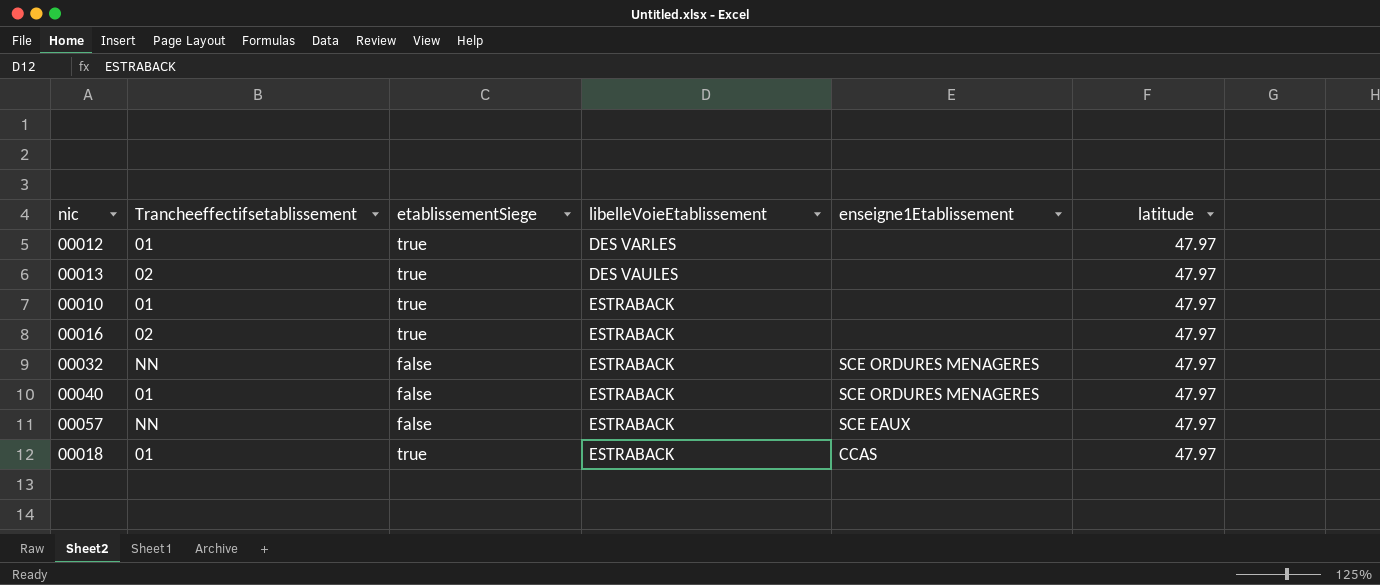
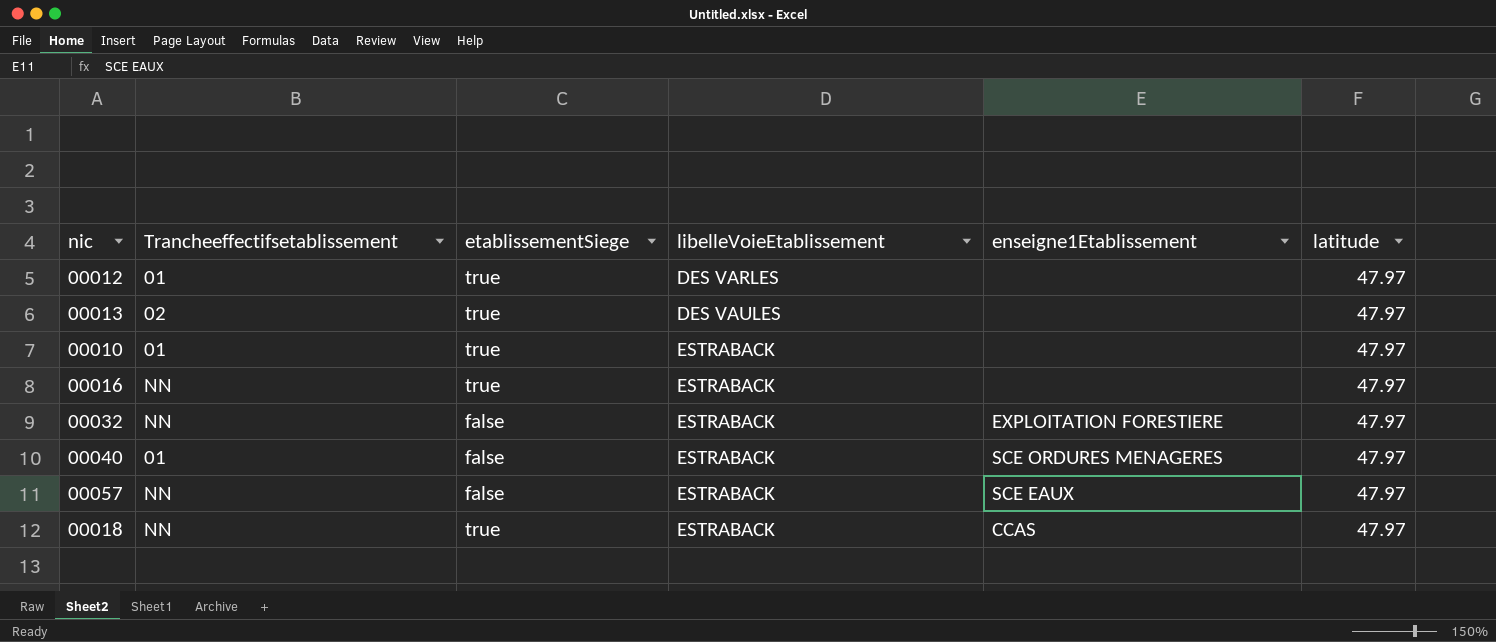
00016 | Trancheeffectifsetablissement: 02 -> NN
00032 | enseigne1Etablissement: SCE ORDURES MENAGERES -> EXPLOITATION FORESTIERE
00018 | Trancheeffectifsetablissement: 01 -> NN

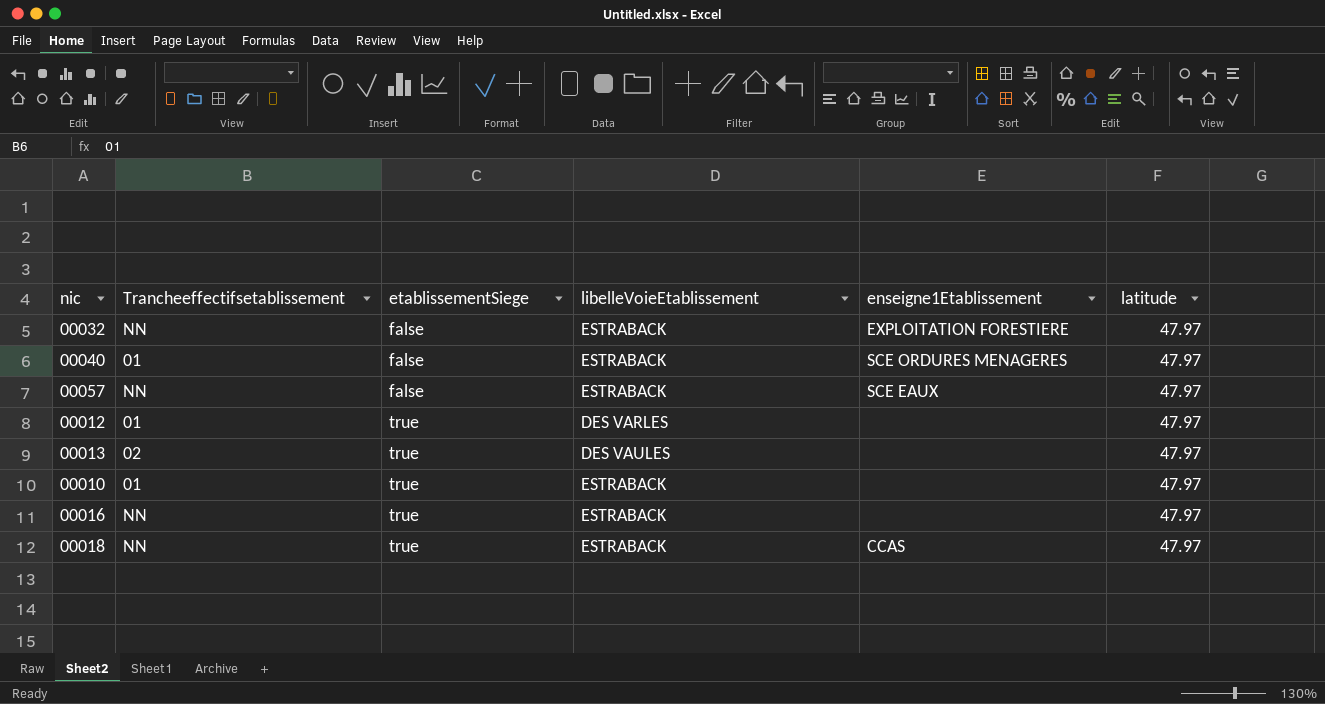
row order: libelleVoieEtablissement ascending -> etablissementSiege ascending

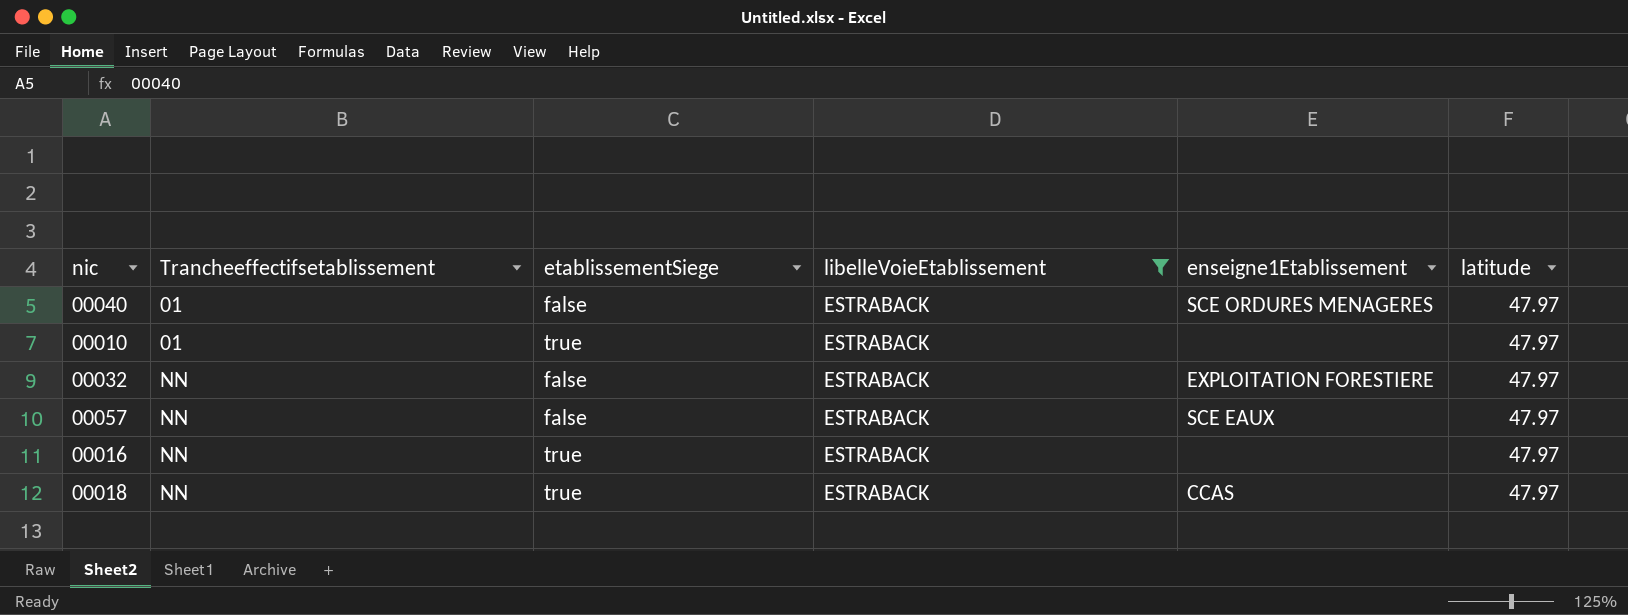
filter: none -> libelleVoieEtablissement = ESTRABACK
row order: etablissementSiege ascending -> Trancheeffectifsetablissement ascending

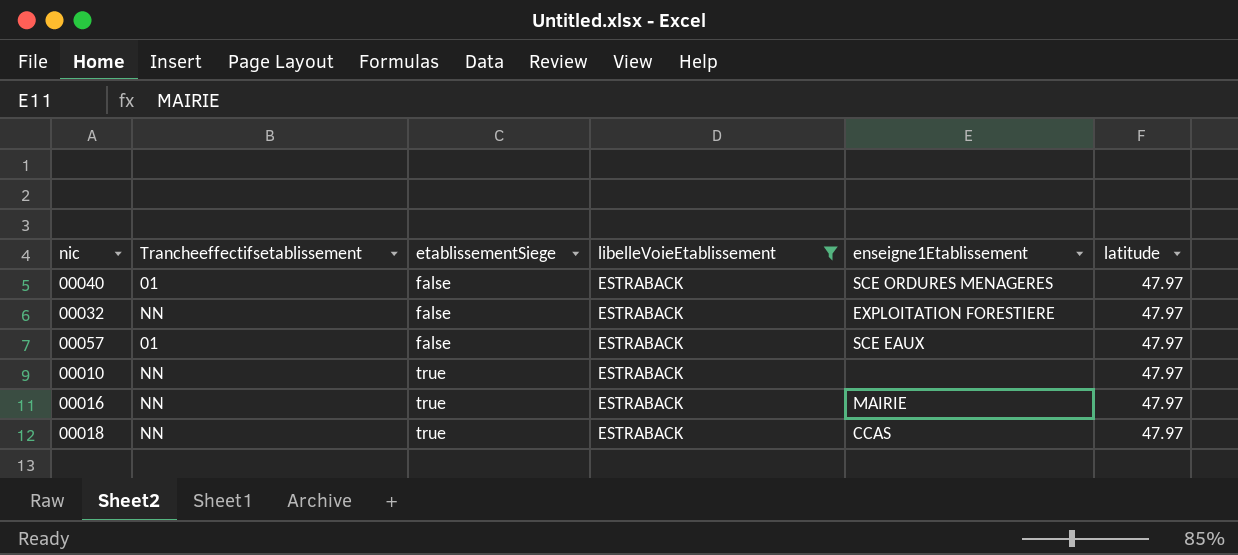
row order: Trancheeffectifsetablissement ascending -> etablissementSiege ascending
00057 | Trancheeffectifsetablissement: NN -> 01
00010 | Trancheeffectifsetablissement: 01 -> NN
00016 | enseigne1Etablissement: none -> MAIRIE

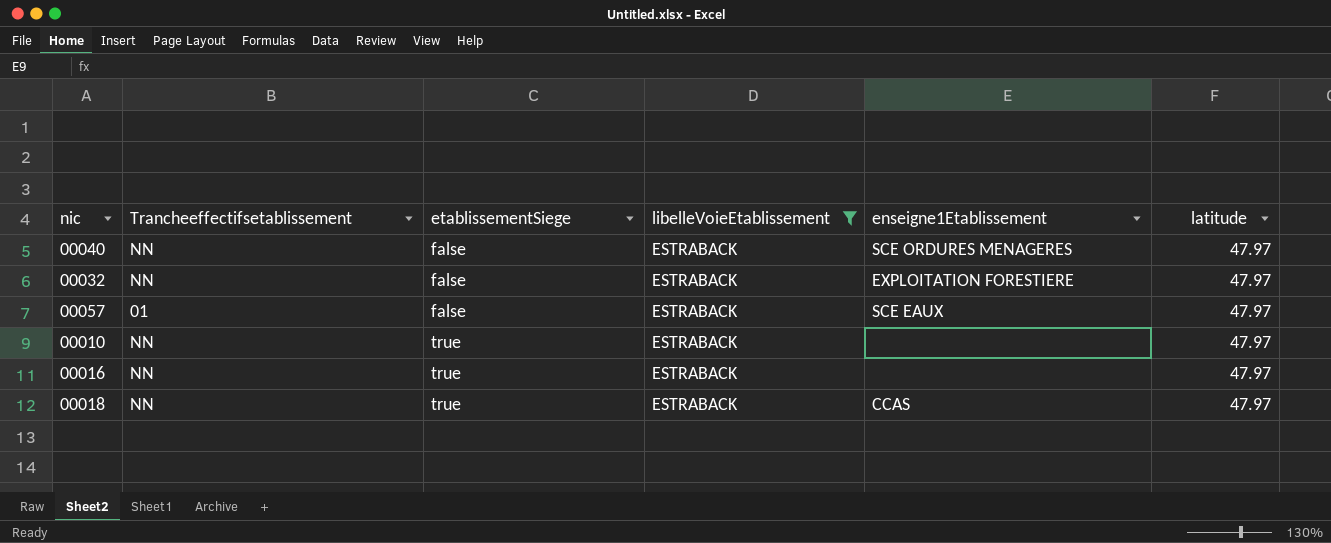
00040 | Trancheeffectifsetablissement: 01 -> NN
00016 | enseigne1Etablissement: MAIRIE -> none

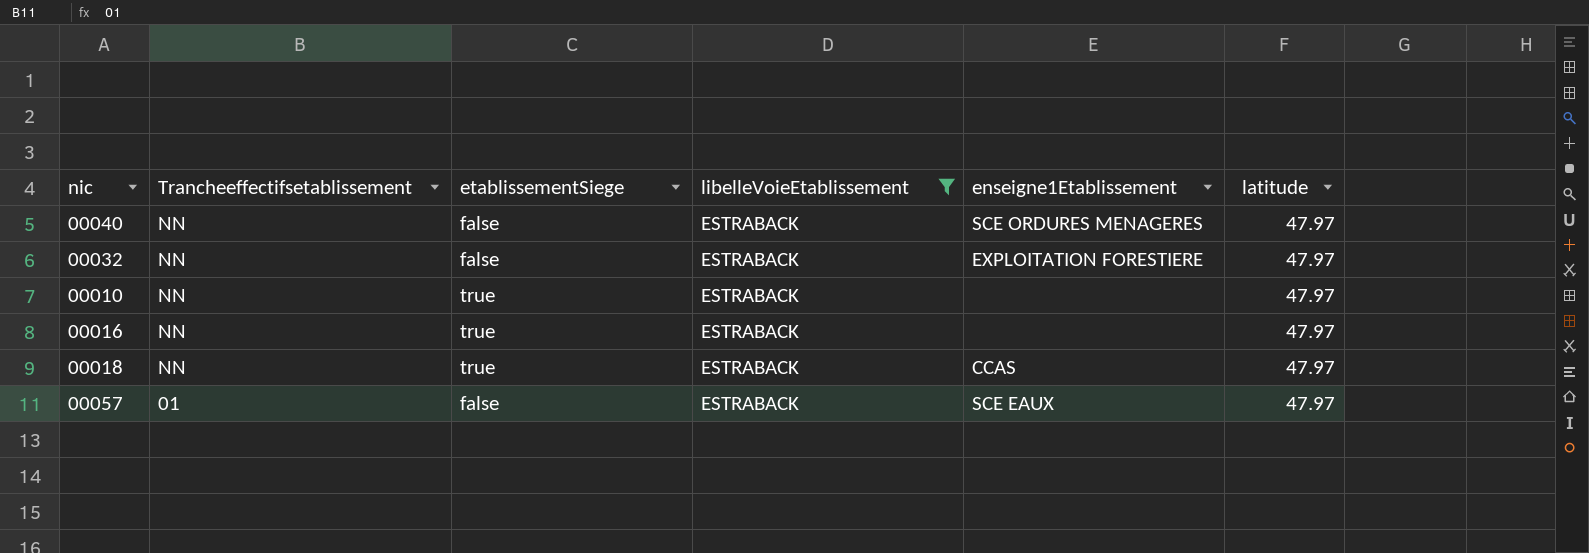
row order: etablissementSiege ascending -> Trancheeffectifsetablissement descending

